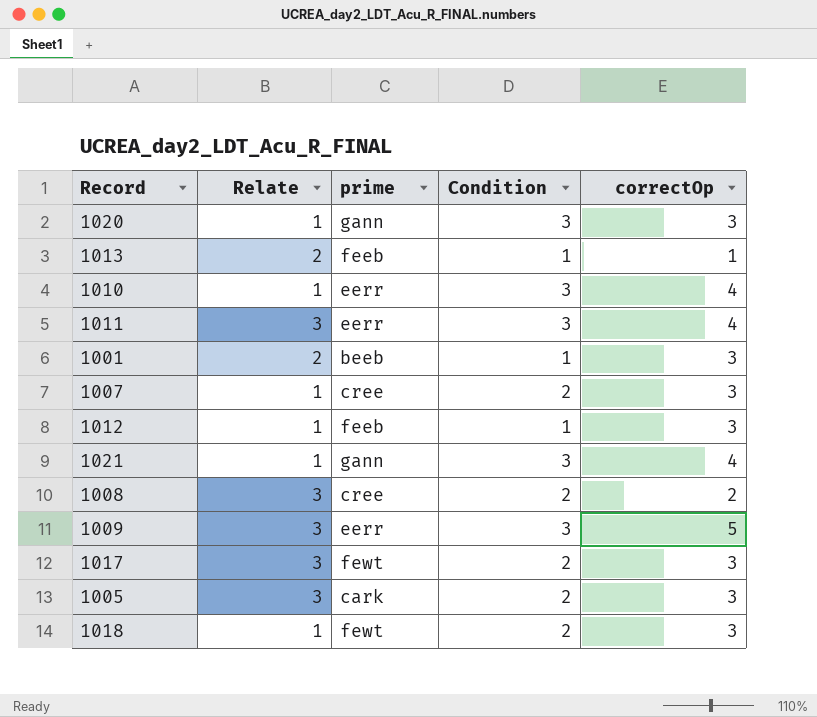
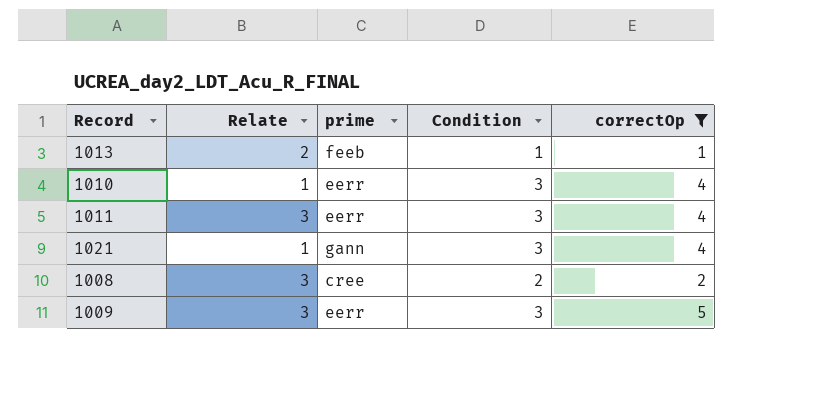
filter: none -> correctOp != 3

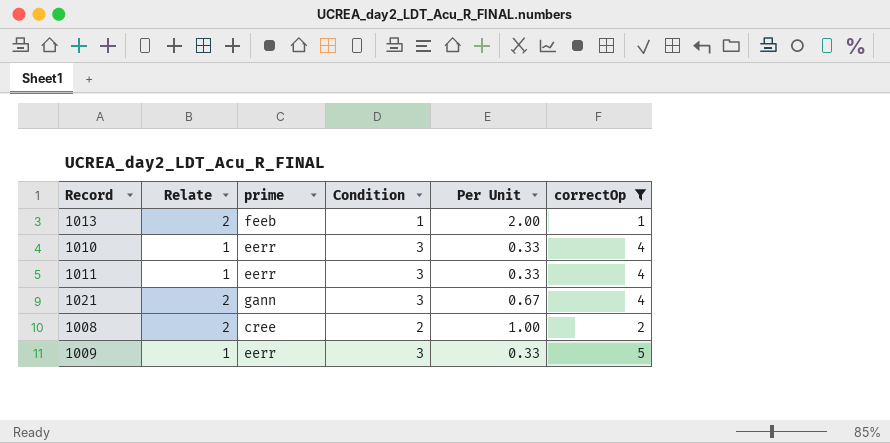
column Per Unit | formula: none -> [Relate] / [Condition]
1011 | Relate: 3 -> 1
1021 | Relate: 1 -> 2
1008 | Relate: 3 -> 2
1009 | Relate: 3 -> 1

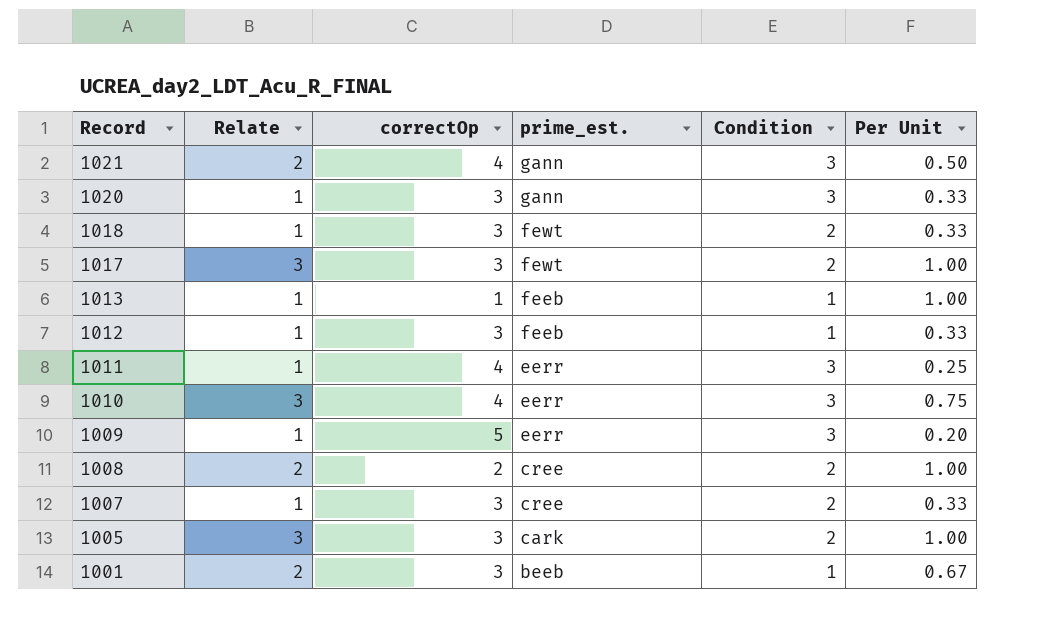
filter: correctOp != 3 -> none
row order: none -> Record descending
column correctOp | position: 6 -> 3
column name: prime -> prime_est.
column Per Unit | formula: [Relate] / [Condition] -> [Relate] / [correctOp]
1013 | Relate: 2 -> 1
1010 | Relate: 1 -> 3

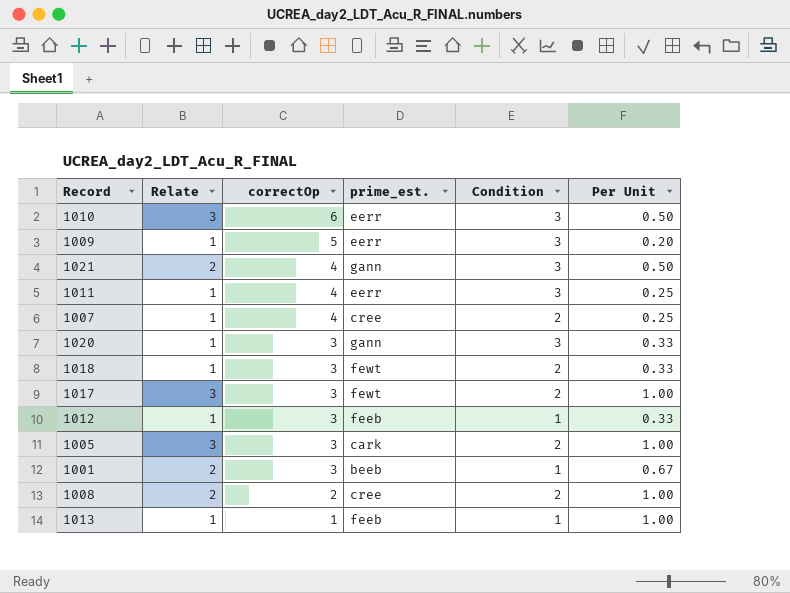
row order: Record descending -> correctOp descending
1010 | correctOp: 4 -> 6
1010 | Per Unit: 0.75 -> 0.50
1007 | correctOp: 3 -> 4
1007 | Per Unit: 0.33 -> 0.25

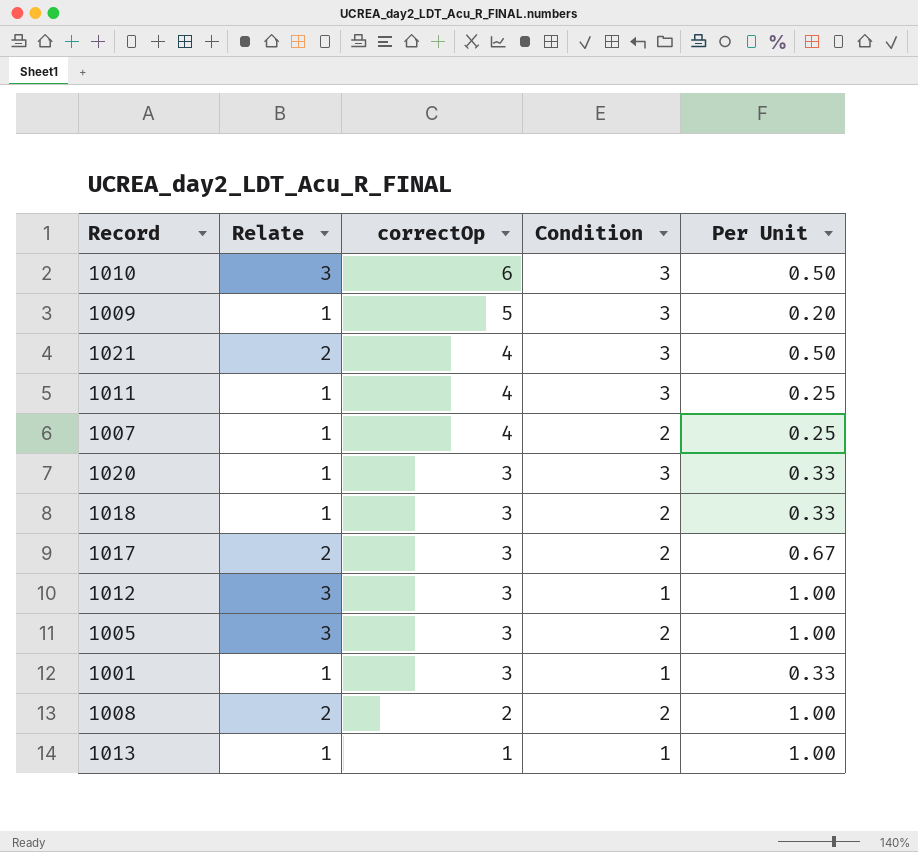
column prime_est. | position: 4 -> none
1017 | Relate: 3 -> 2
1017 | Per Unit: 1.00 -> 0.67
1012 | Relate: 1 -> 3
1012 | Per Unit: 0.33 -> 1.00
1001 | Relate: 2 -> 1
1001 | Per Unit: 0.67 -> 0.33

